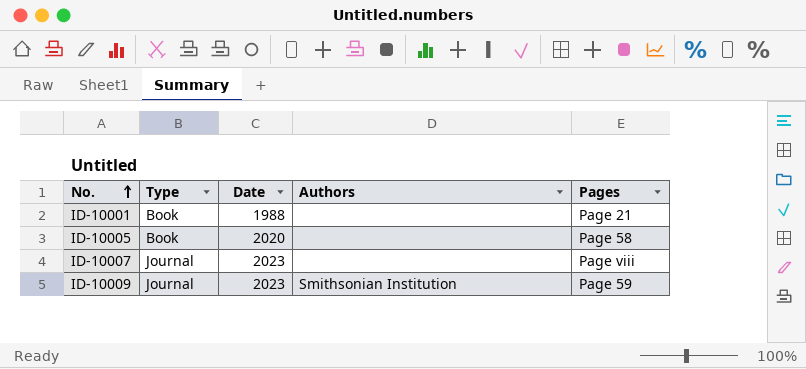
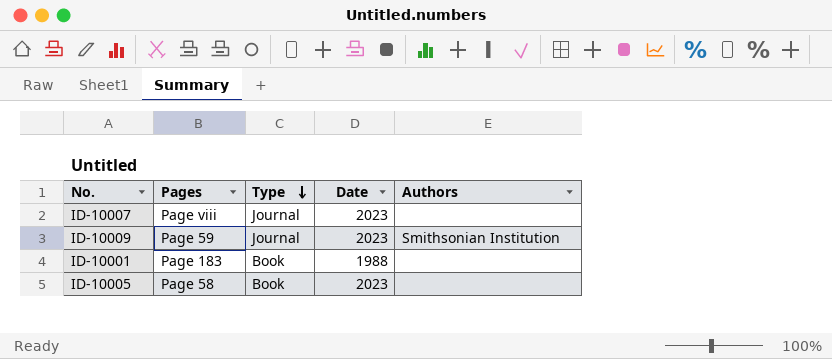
row order: No. ascending -> Type descending
column Pages | position: 5 -> 2
ID-10001 | Pages: Page 21 -> Page 183
ID-10005 | Date: 2020 -> 2023

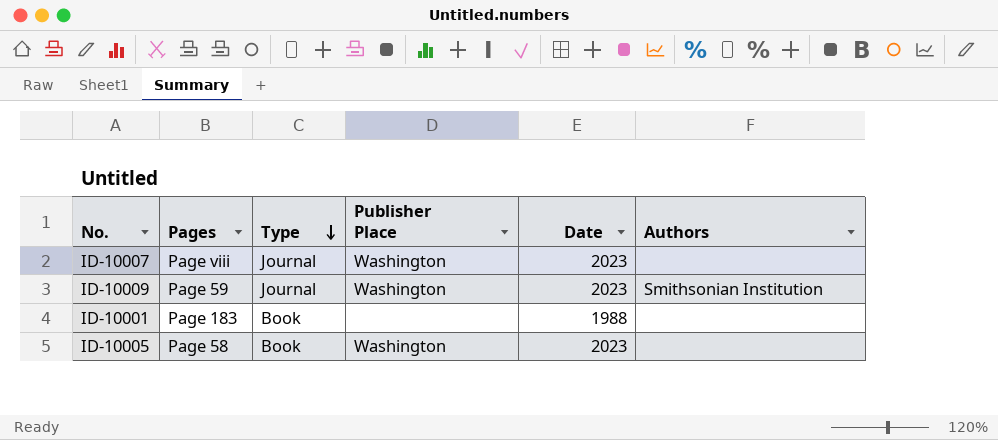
column Publisher Place | position: none -> 4

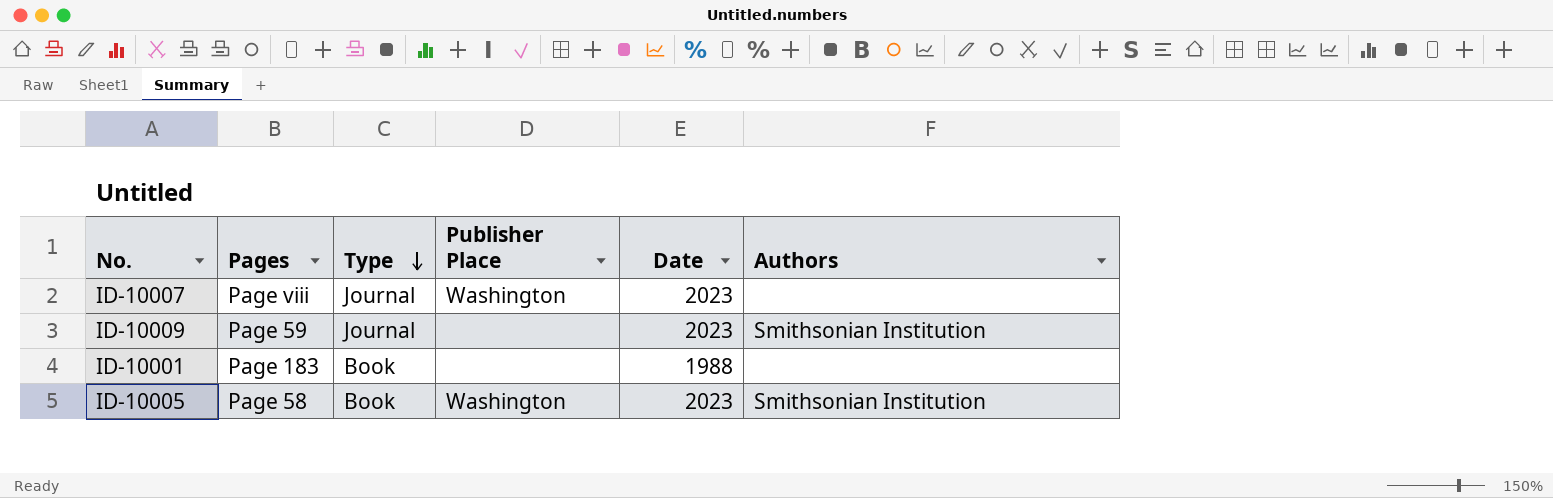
ID-10009 | Publisher Place: Washington -> none
ID-10005 | Authors: none -> Smithsonian Institution

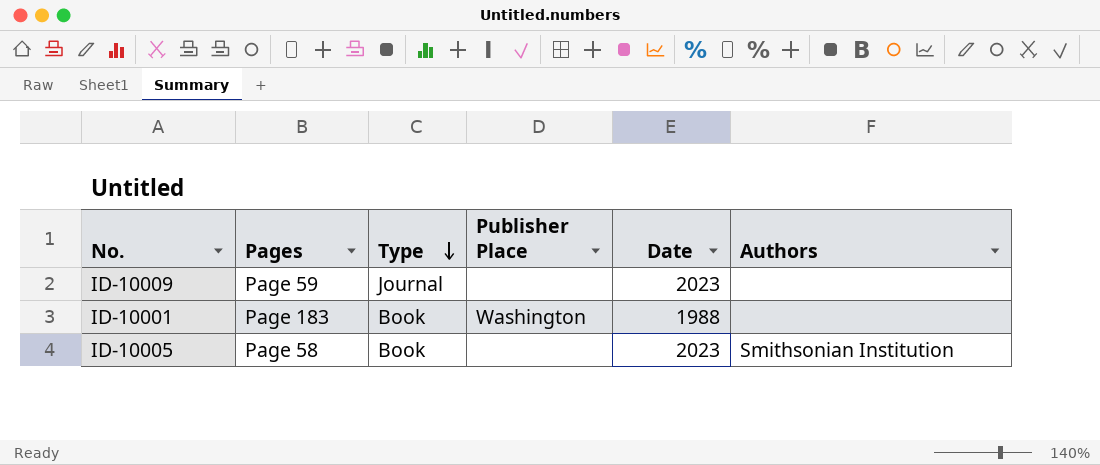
row ID-10007: Page viii | Journal | Washington | 2023 | none -> none
ID-10009 | Authors: Smithsonian Institution -> none
ID-10001 | Publisher Place: none -> Washington
ID-10005 | Publisher Place: Washington -> none

